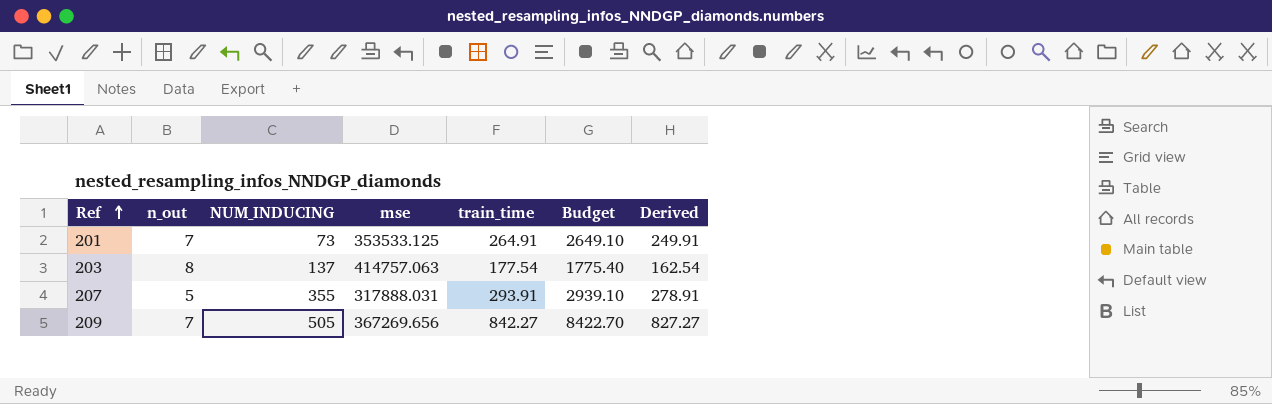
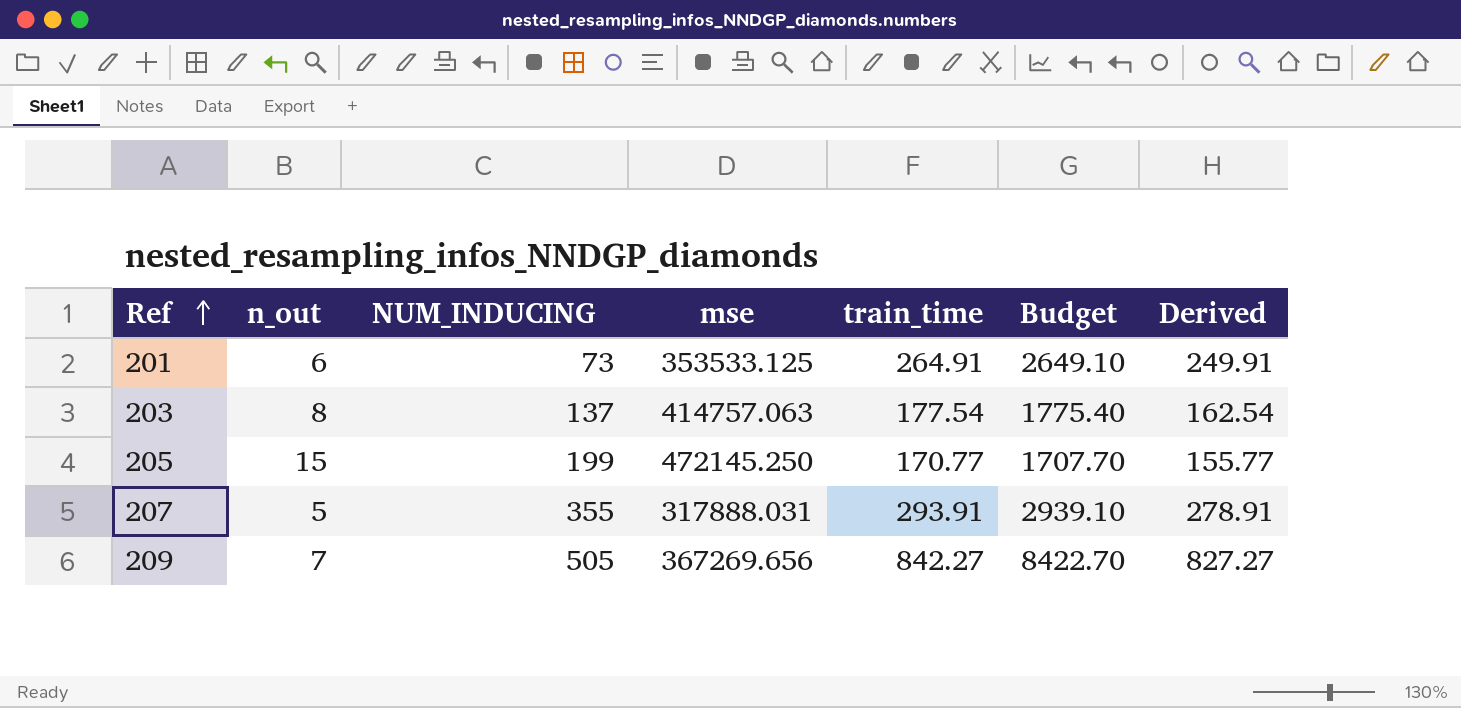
201 | n_out: 7 -> 6
row 205: none -> 15 | 199 | 472145.250 | 170.77 | 1707.70 | 155.77

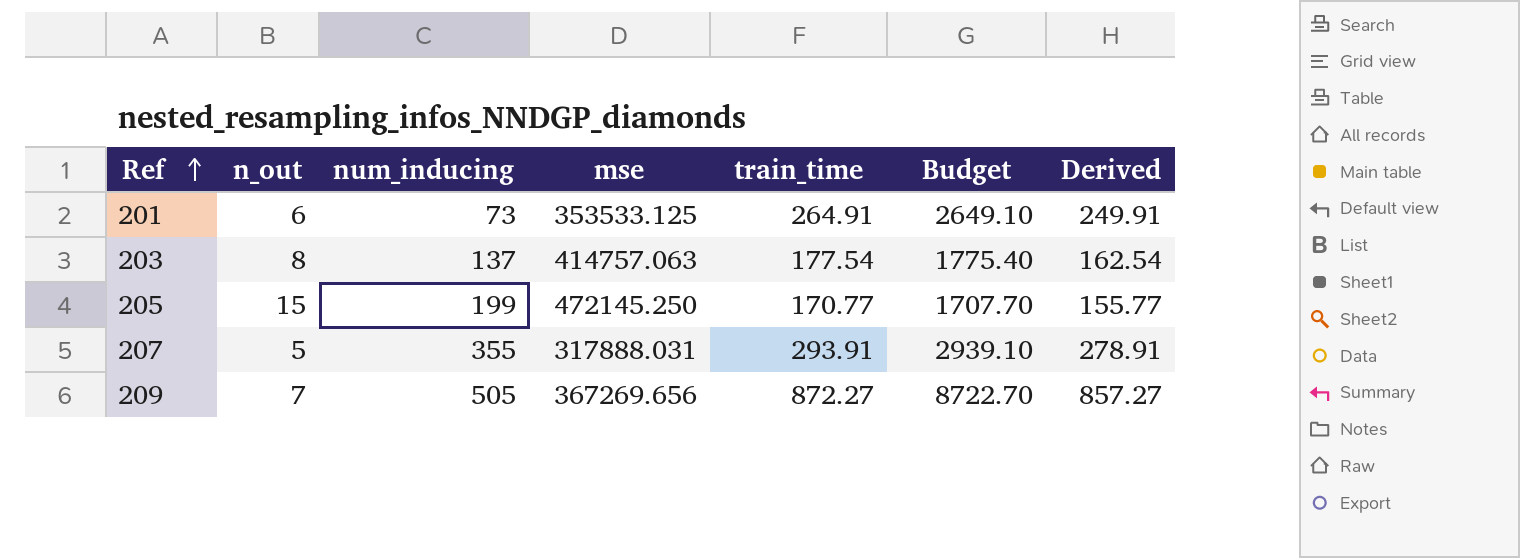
column name: NUM_INDUCING -> num_inducing
209 | train_time: 842.27 -> 872.27
209 | Budget: 8422.70 -> 8722.70
209 | Derived: 827.27 -> 857.27

